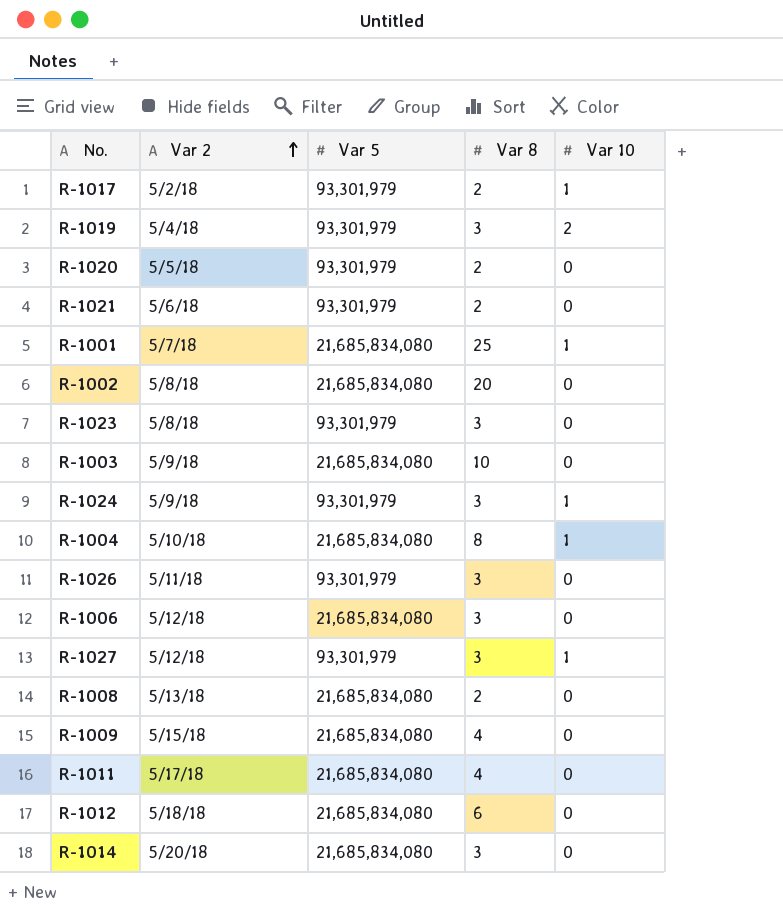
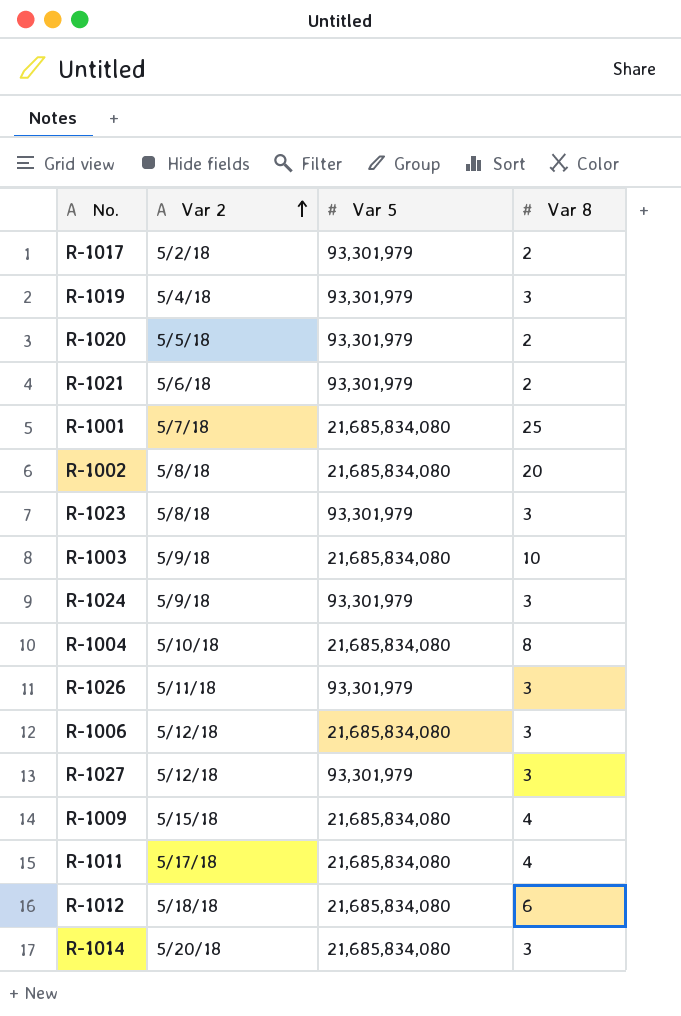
column Var 10 | position: 5 -> none
row R-1008: 5/13/18 | 21,685,834,080 | 2 | 0 -> none

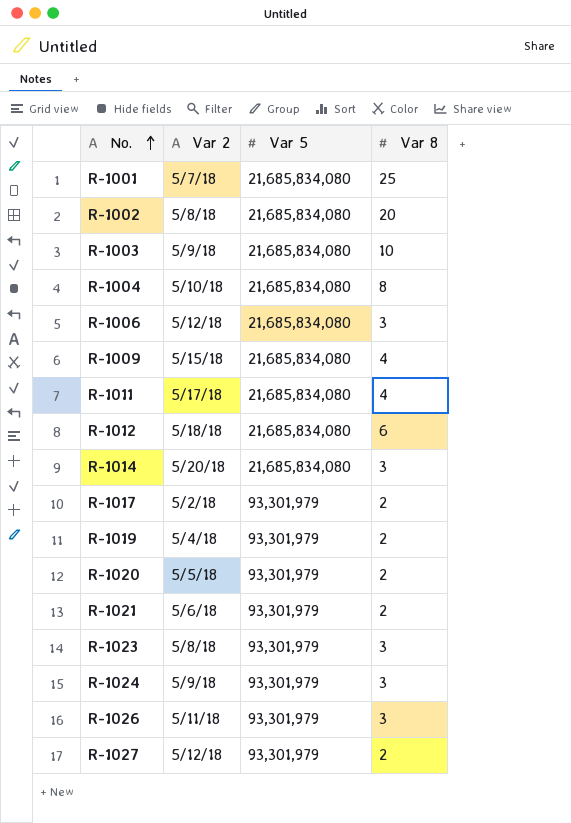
row order: Var 2 ascending -> No. ascending
R-1019 | Var 8: 3 -> 2
R-1027 | Var 8: 3 -> 2

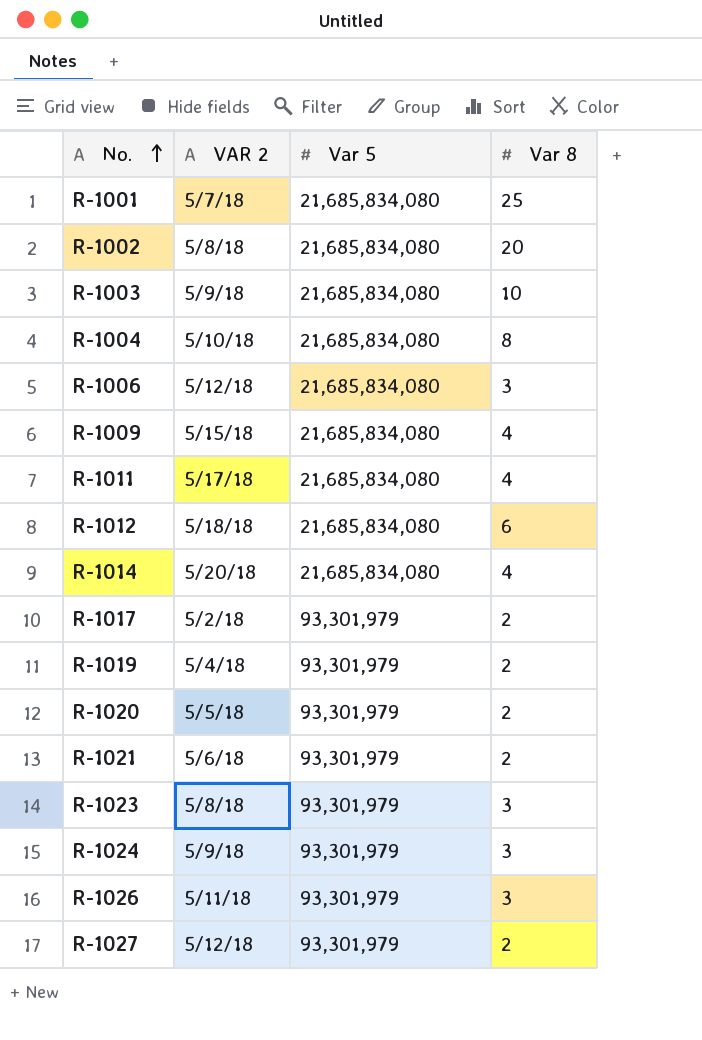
column name: Var 2 -> VAR 2
R-1014 | Var 8: 3 -> 4

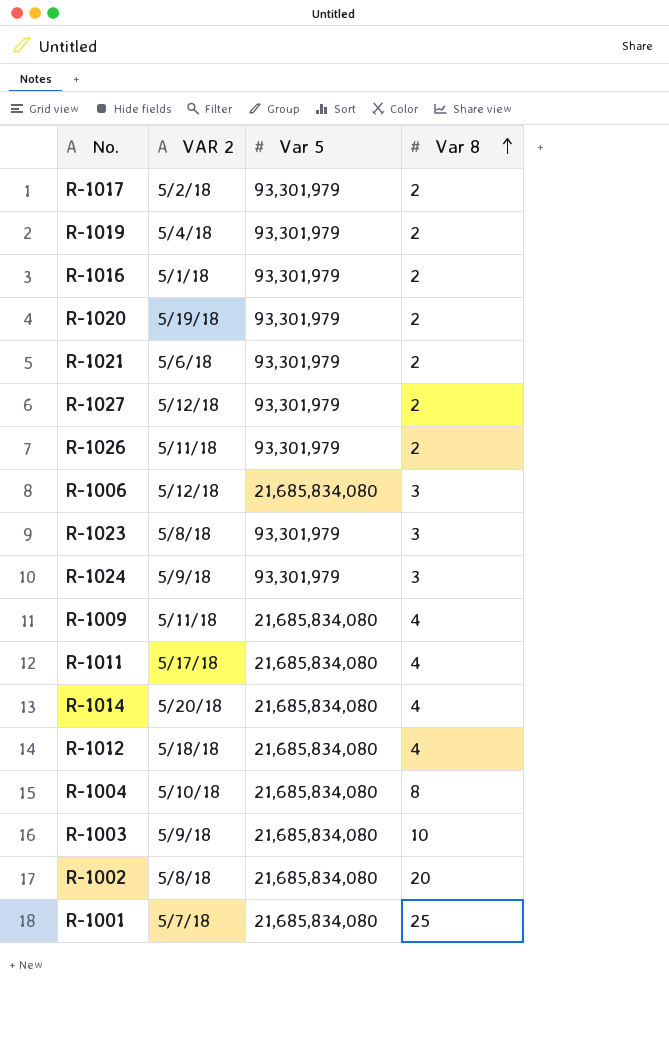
row order: No. ascending -> Var 8 ascending
row R-1016: none -> 5/1/18 | 93,301,979 | 2
R-1020 | VAR 2: 5/5/18 -> 5/19/18
R-1026 | Var 8: 3 -> 2
R-1009 | VAR 2: 5/15/18 -> 5/11/18
R-1012 | Var 8: 6 -> 4

